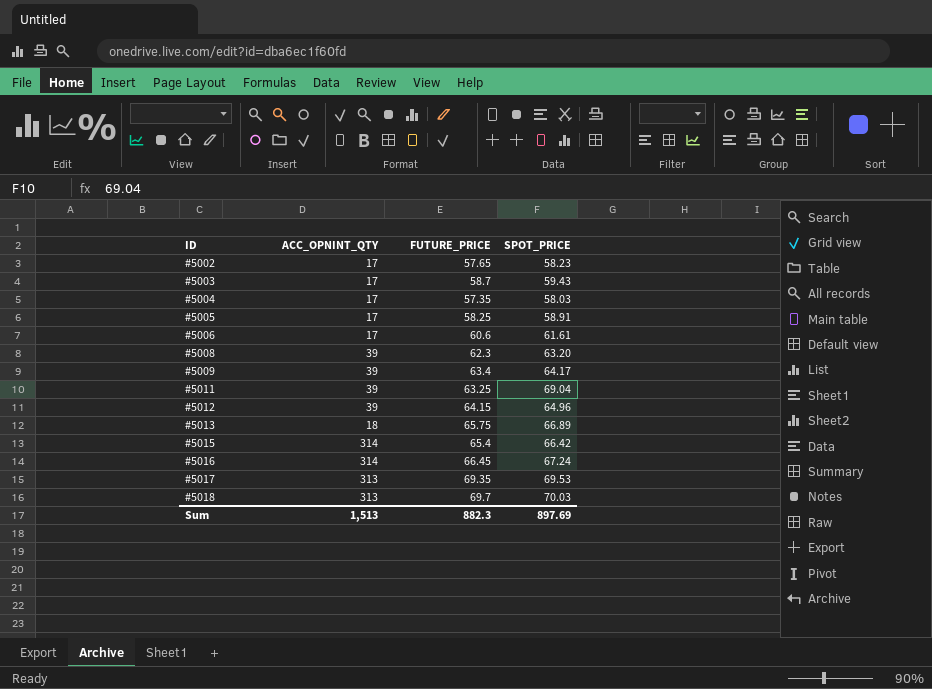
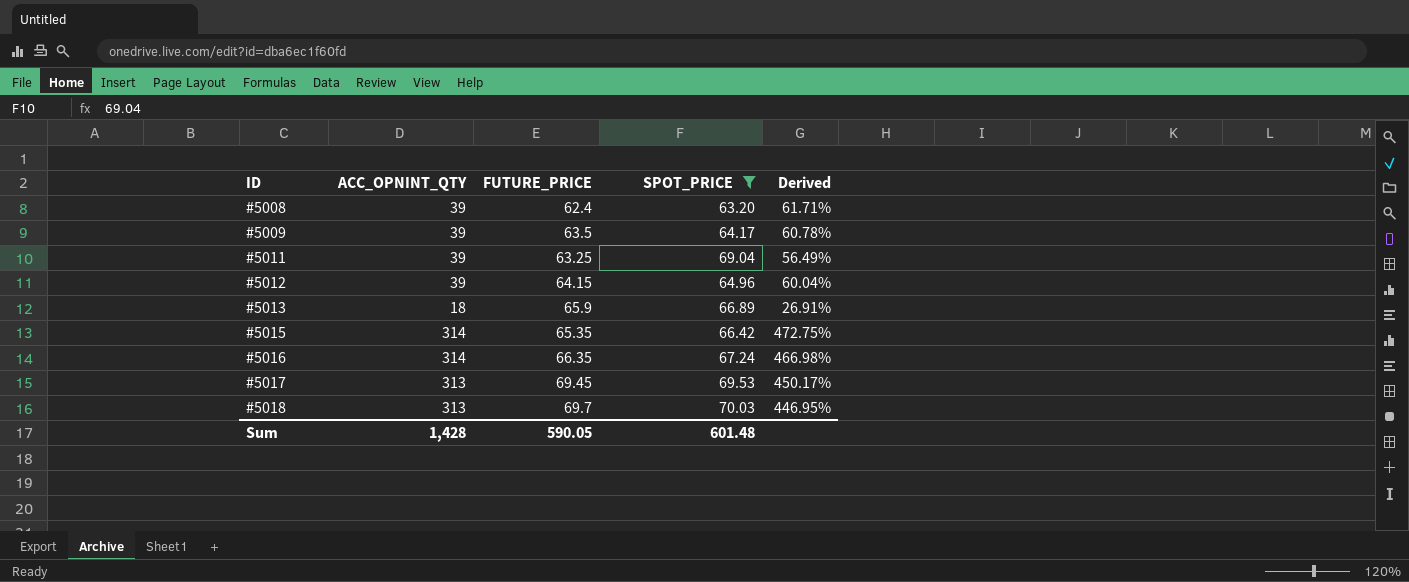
filter: none -> SPOT_PRICE >= 63.20
column Derived | formula: none -> [ACC_OPNINT_QTY] / [SPOT_PRICE]
#5008 | FUTURE_PRICE: 62.3 -> 62.4
#5009 | FUTURE_PRICE: 63.4 -> 63.5
#5013 | FUTURE_PRICE: 65.75 -> 65.9
#5015 | FUTURE_PRICE: 65.4 -> 65.35
#5016 | FUTURE_PRICE: 66.45 -> 66.35
#5017 | FUTURE_PRICE: 69.35 -> 69.45
Sum | ACC_OPNINT_QTY: 1,513 -> 1,428
Sum | FUTURE_PRICE: 882.3 -> 590.05
Sum | SPOT_PRICE: 897.69 -> 601.48

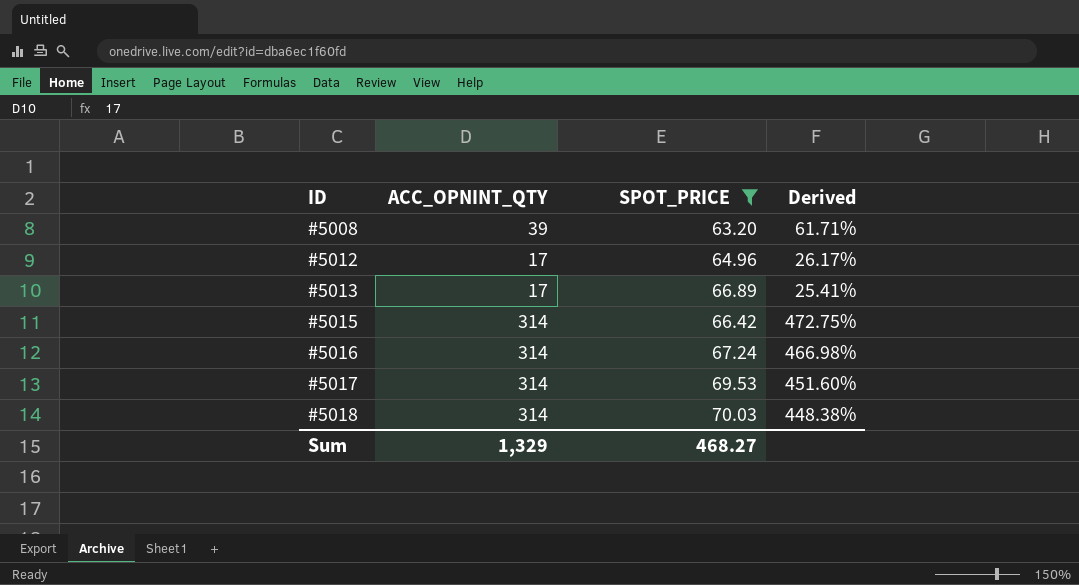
column FUTURE_PRICE | position: 3 -> none
row #5009: 39 | 63.5 | 64.17 | 60.78% -> none
row #5011: 39 | 63.25 | 69.04 | 56.49% -> none
#5012 | ACC_OPNINT_QTY: 39 -> 17
#5012 | Derived: 60.04% -> 26.17%
#5013 | ACC_OPNINT_QTY: 18 -> 17
#5013 | Derived: 26.91% -> 25.41%
#5017 | ACC_OPNINT_QTY: 313 -> 314
#5017 | Derived: 450.17% -> 451.60%
#5018 | ACC_OPNINT_QTY: 313 -> 314
#5018 | Derived: 446.95% -> 448.38%
Sum | ACC_OPNINT_QTY: 1,428 -> 1,329
Sum | SPOT_PRICE: 601.48 -> 468.27

